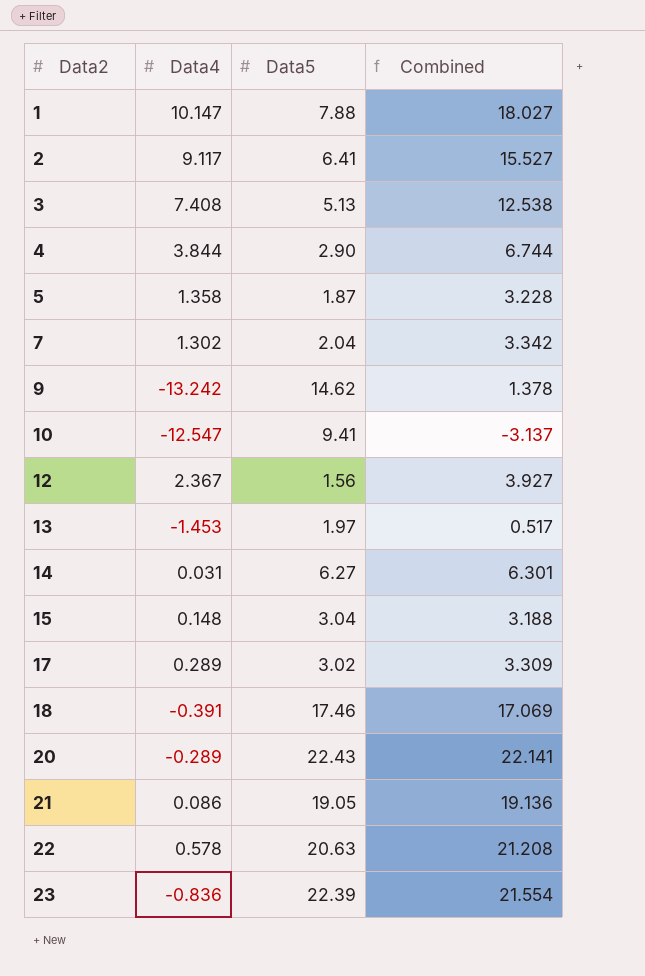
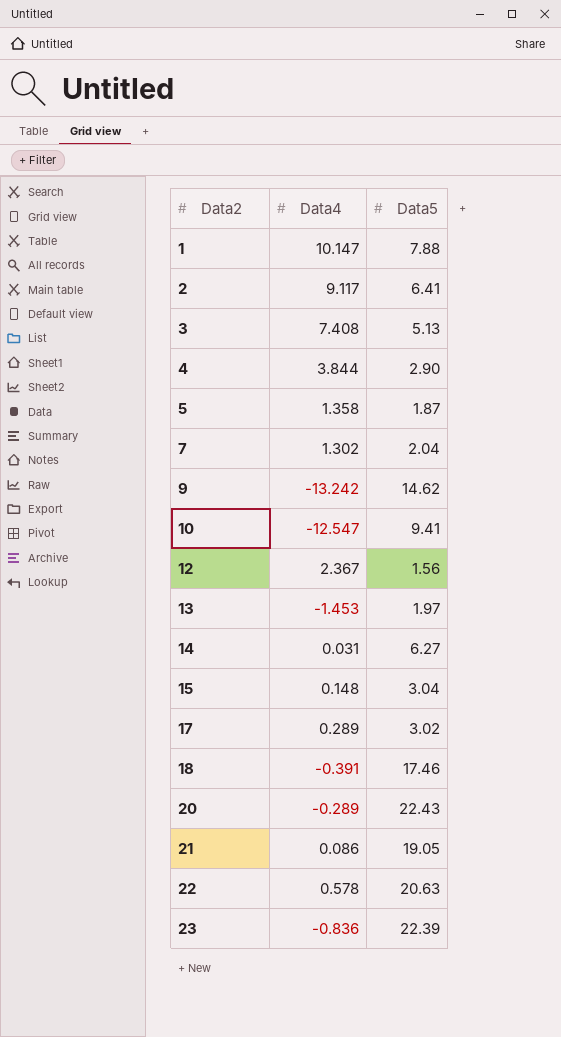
column Combined | formula: [Data4] + [Data5] -> none

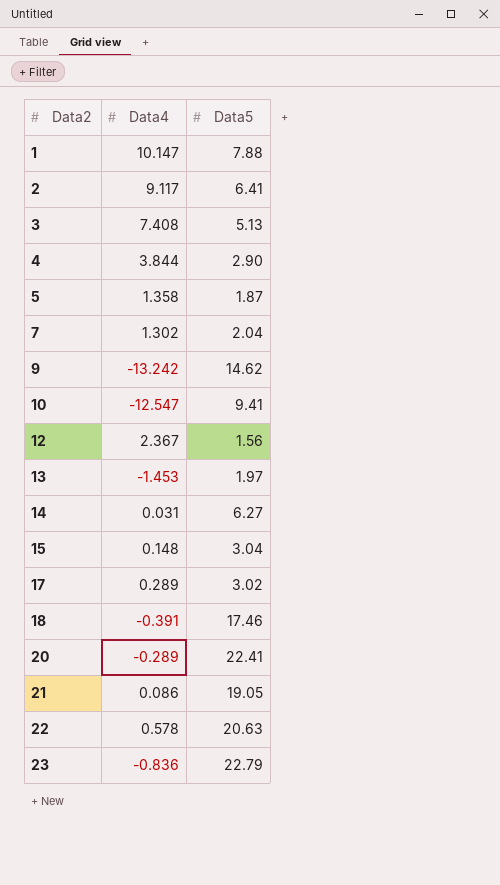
20 | Data5: 22.43 -> 22.41
23 | Data5: 22.39 -> 22.79

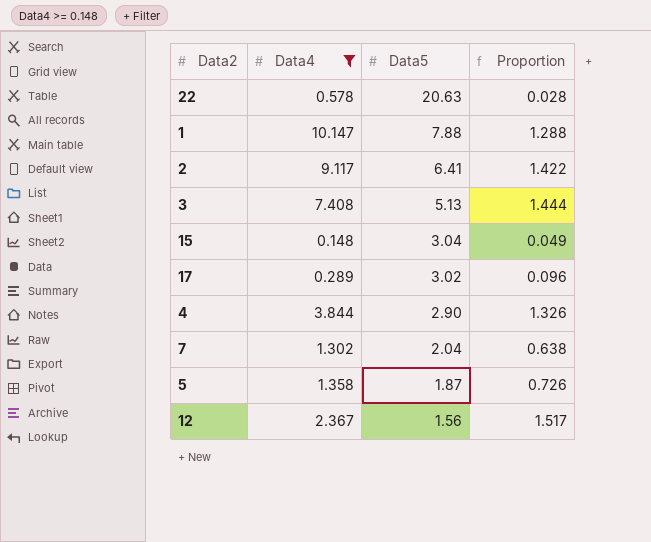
filter: none -> Data4 >= 0.148
row order: Data2 ascending -> Data5 descending
column Proportion | formula: none -> [Data4] / [Data5]

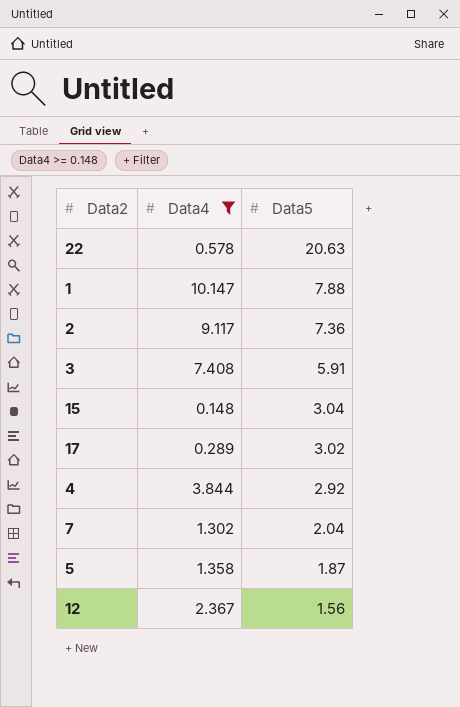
column Proportion | formula: [Data4] / [Data5] -> none
2 | Data5: 6.41 -> 7.36
3 | Data5: 5.13 -> 5.91
4 | Data5: 2.90 -> 2.92

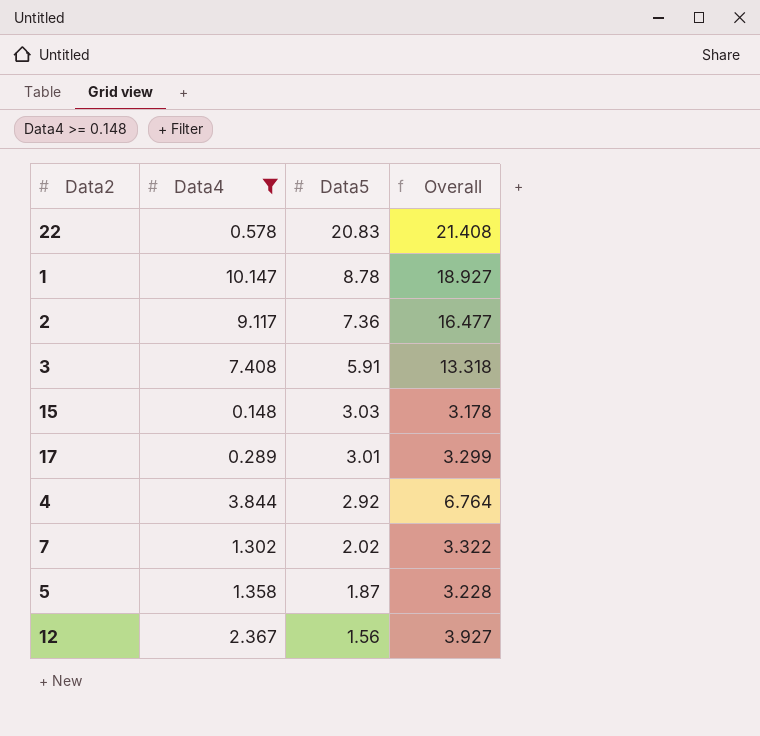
column Overall | formula: none -> [Data4] + [Data5]
22 | Data5: 20.63 -> 20.83
1 | Data5: 7.88 -> 8.78
15 | Data5: 3.04 -> 3.03
17 | Data5: 3.02 -> 3.01
7 | Data5: 2.04 -> 2.02

